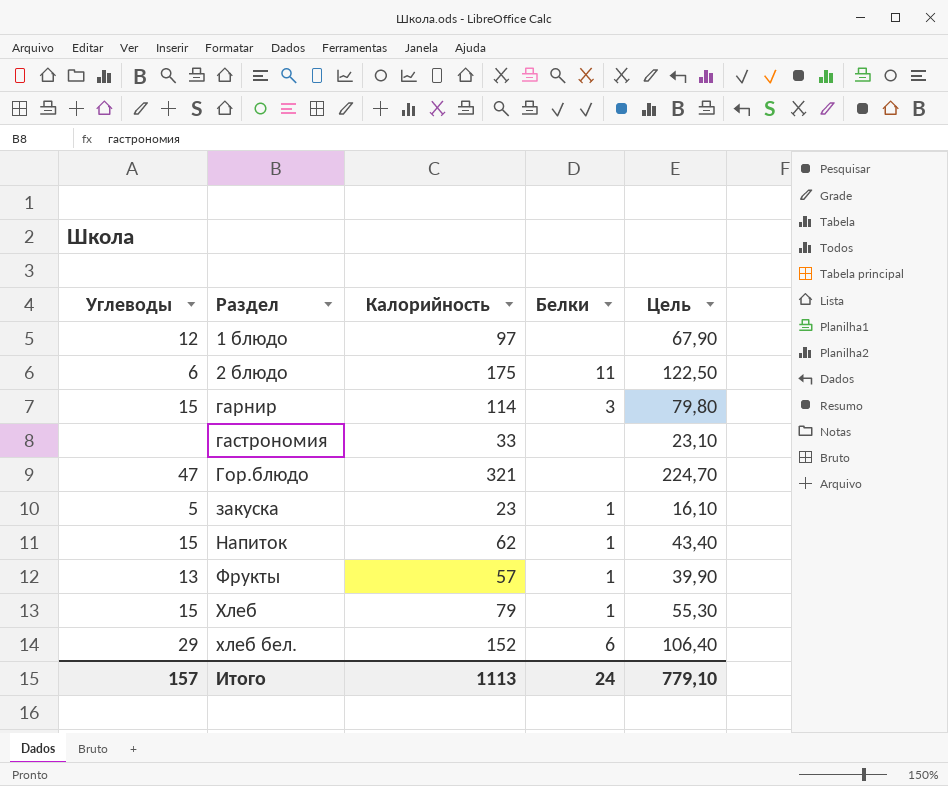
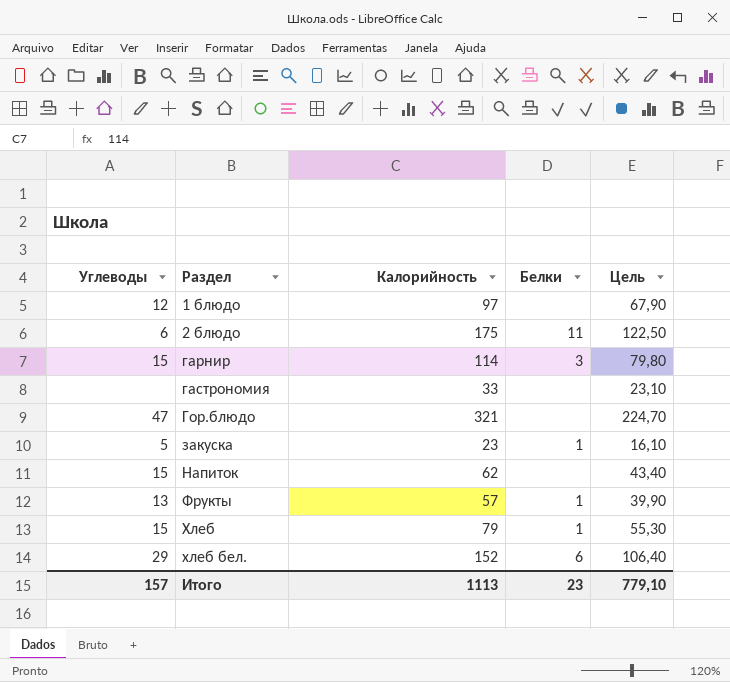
Напиток | Белки: 1 -> none
Итого | Белки: 24 -> 23

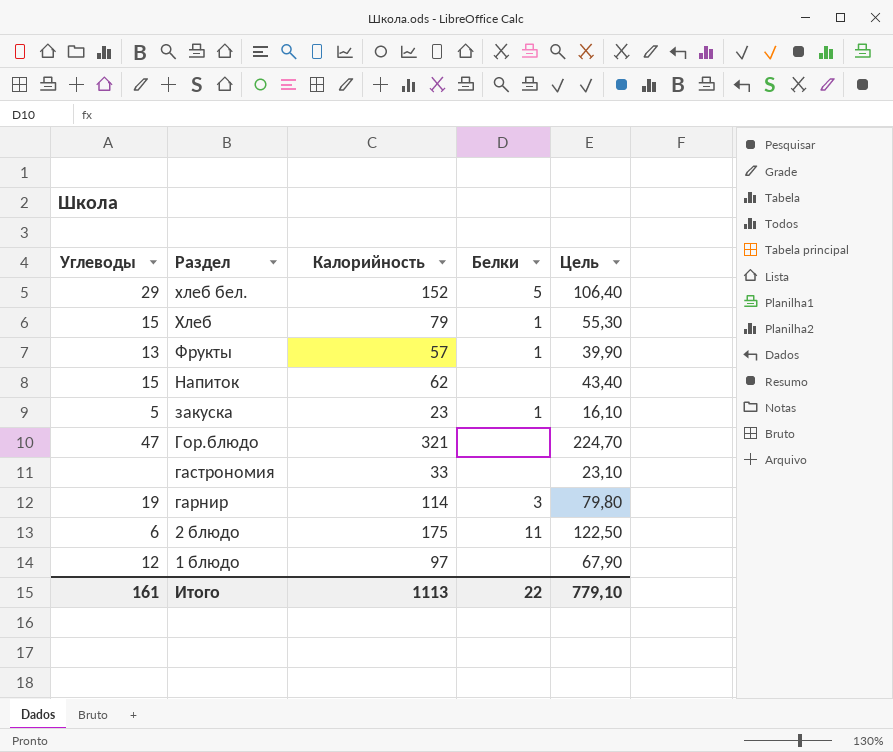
row order: Раздел ascending -> Раздел descending
хлеб бел. | Белки: 6 -> 5
гарнир | Углеводы: 15 -> 19
Итого | Углеводы: 157 -> 161
Итого | Белки: 23 -> 22

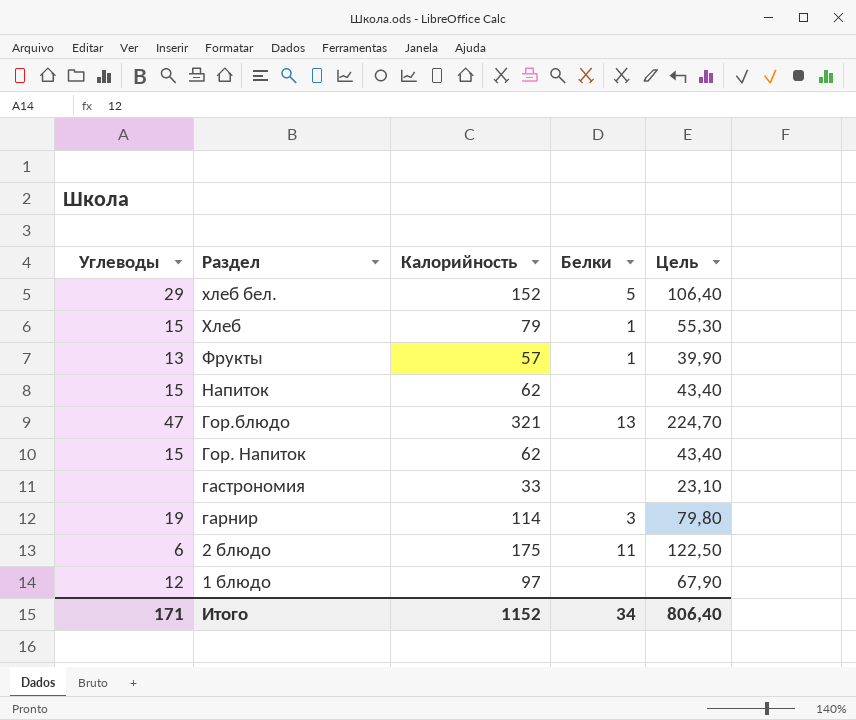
row закуска: 5 | 23 | 1 | 16,10 -> none
Гор.блюдо | Белки: none -> 13
row Гор. Напиток: none -> 15 | 62 | none | 43,40
Итого | Углеводы: 161 -> 171
Итого | Калорийность: 1113 -> 1152
Итого | Белки: 22 -> 34
Итого | Цель: 779,10 -> 806,40

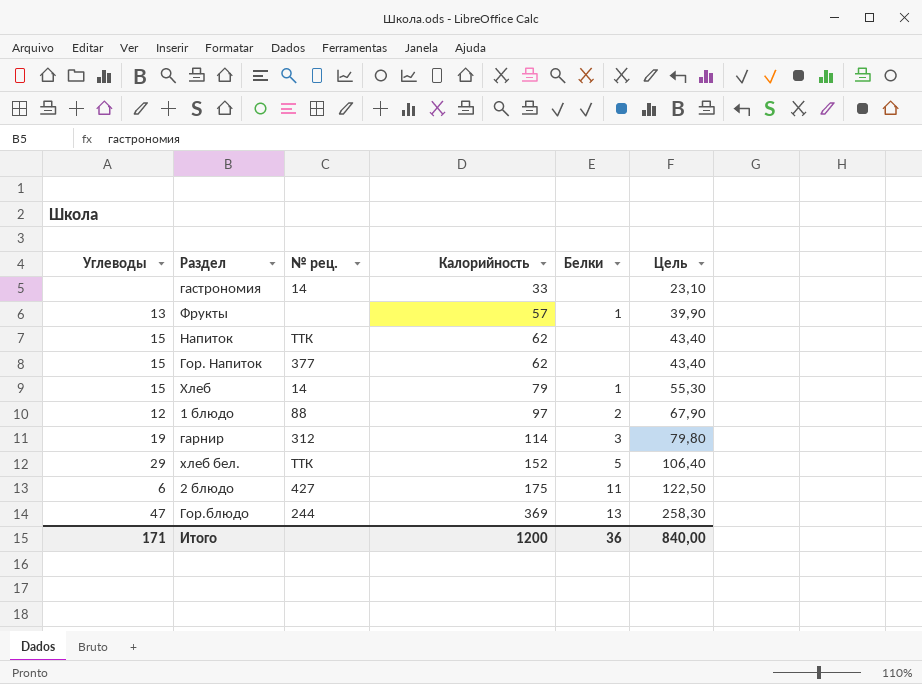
row order: Раздел descending -> Калорийность ascending
column № рец. | position: none -> 3
1 блюдо | Белки: none -> 2
Гор.блюдо | Калорийность: 321 -> 369
Гор.блюдо | Цель: 224,70 -> 258,30
Итого | Калорийность: 1152 -> 1200
Итого | Белки: 34 -> 36
Итого | Цель: 806,40 -> 840,00

